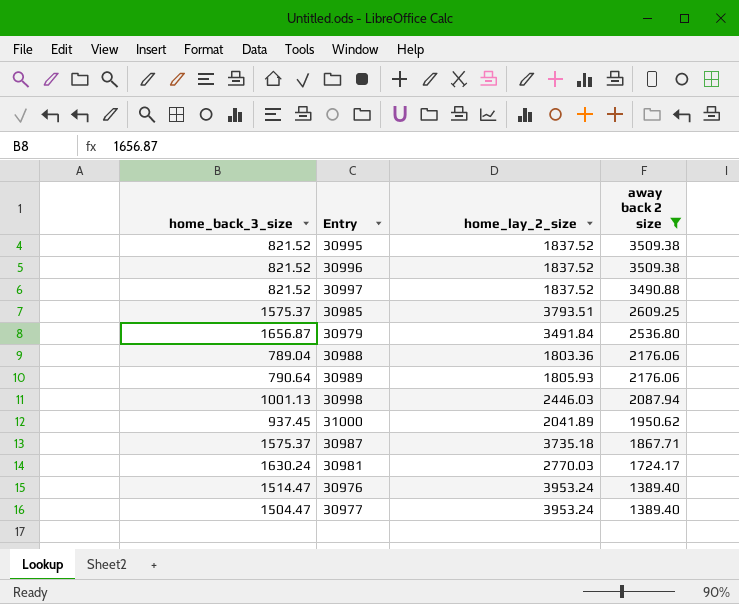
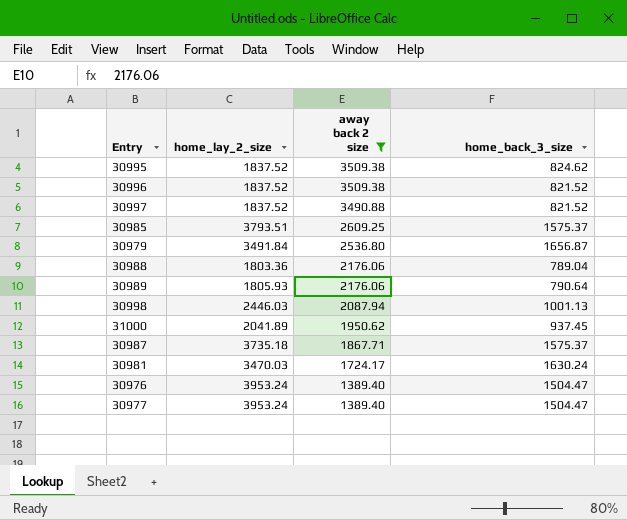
column home_back_3_size | position: 1 -> 4
30995 | home_back_3_size: 821.52 -> 824.62
30981 | home_lay_2_size: 2770.03 -> 3470.03
30976 | home_back_3_size: 1514.47 -> 1504.47

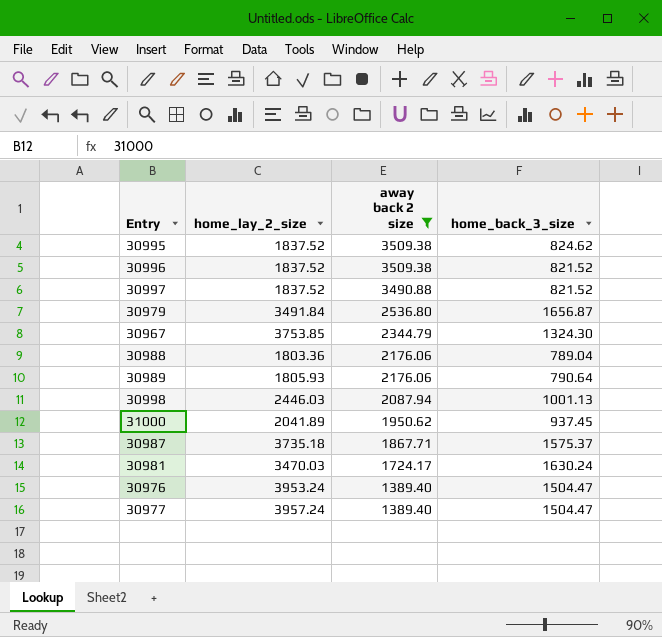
row 30985: 3793.51 | 2609.25 | 1575.37 -> none
row 30967: none -> 3753.85 | 2344.79 | 1324.30
30977 | home_lay_2_size: 3953.24 -> 3957.24

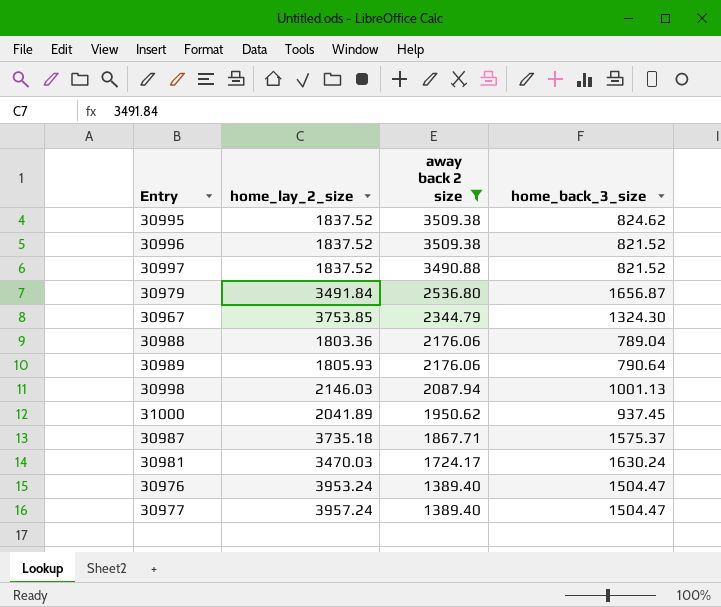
30998 | home_lay_2_size: 2446.03 -> 2146.03

